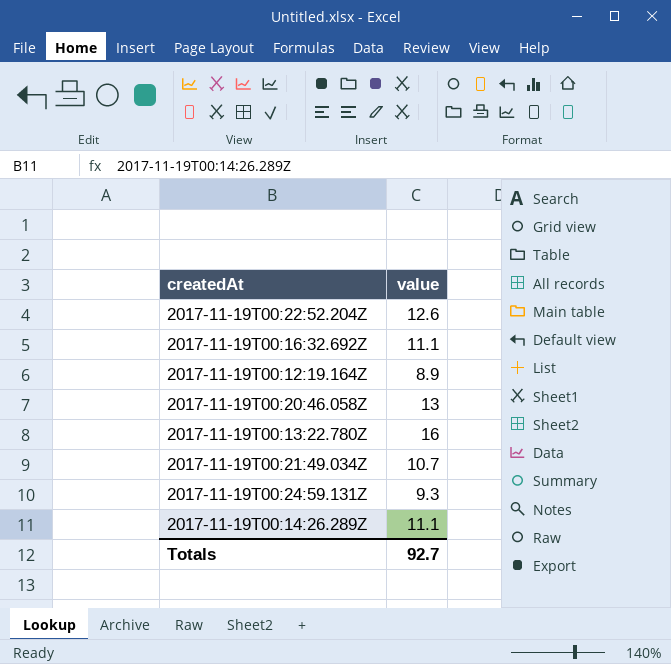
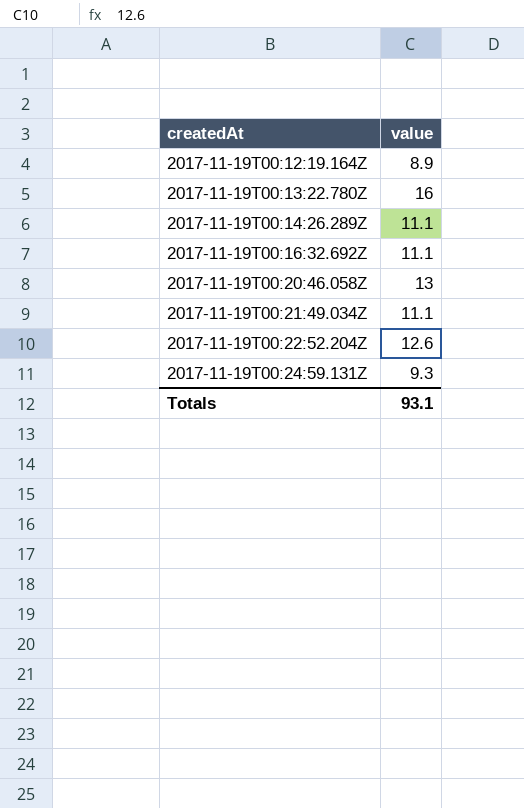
row order: none -> createdAt ascending
2017-11-19T00:21:49.034Z | value: 10.7 -> 11.1
Totals | value: 92.7 -> 93.1

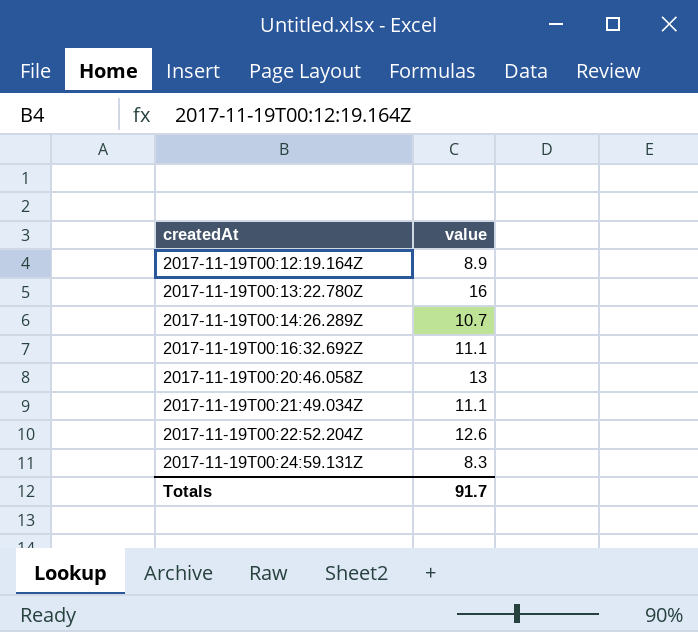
2017-11-19T00:14:26.289Z | value: 11.1 -> 10.7
2017-11-19T00:24:59.131Z | value: 9.3 -> 8.3
Totals | value: 93.1 -> 91.7

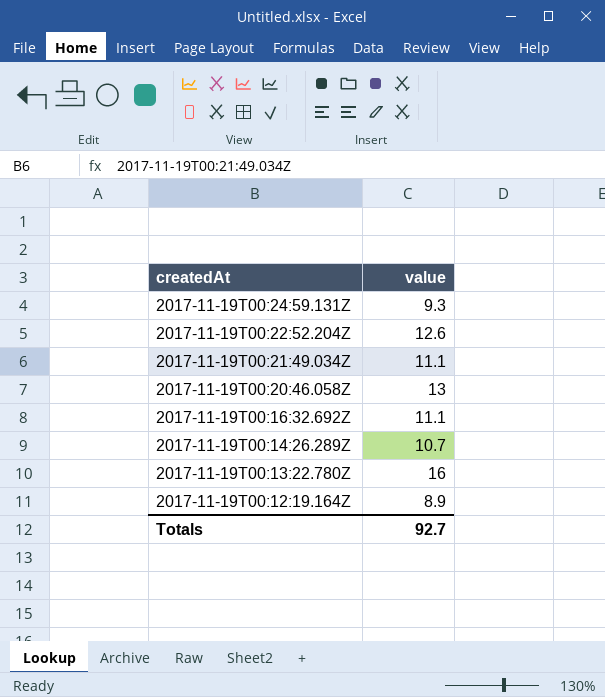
row order: createdAt ascending -> createdAt descending
2017-11-19T00:24:59.131Z | value: 8.3 -> 9.3
Totals | value: 91.7 -> 92.7

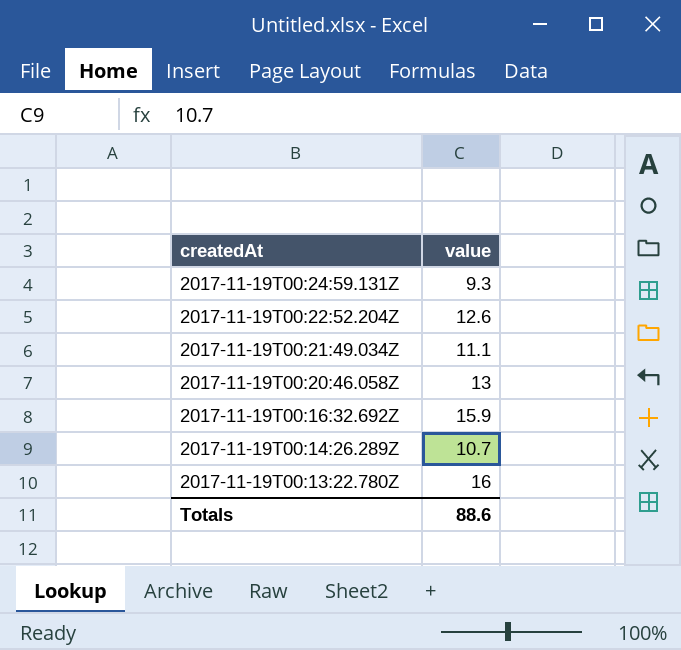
row 2017-11-19T00:12:19.164Z: 8.9 -> none
2017-11-19T00:16:32.692Z | value: 11.1 -> 15.9
Totals | value: 92.7 -> 88.6

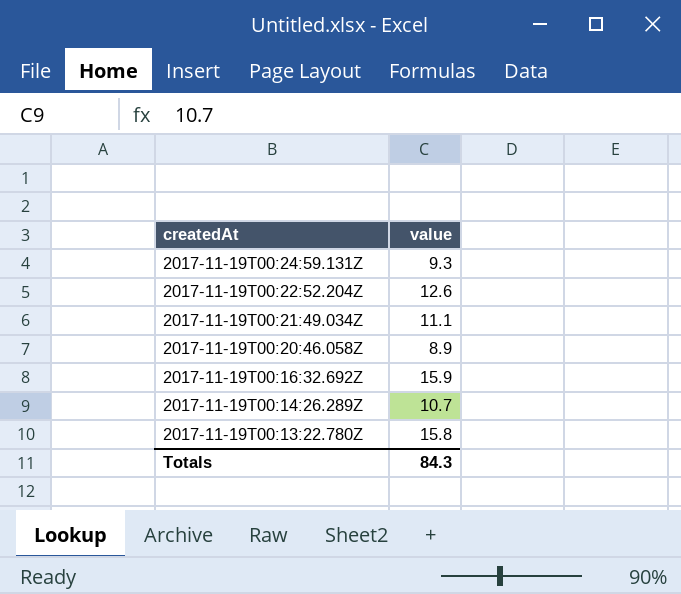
2017-11-19T00:20:46.058Z | value: 13 -> 8.9
2017-11-19T00:13:22.780Z | value: 16 -> 15.8
Totals | value: 88.6 -> 84.3

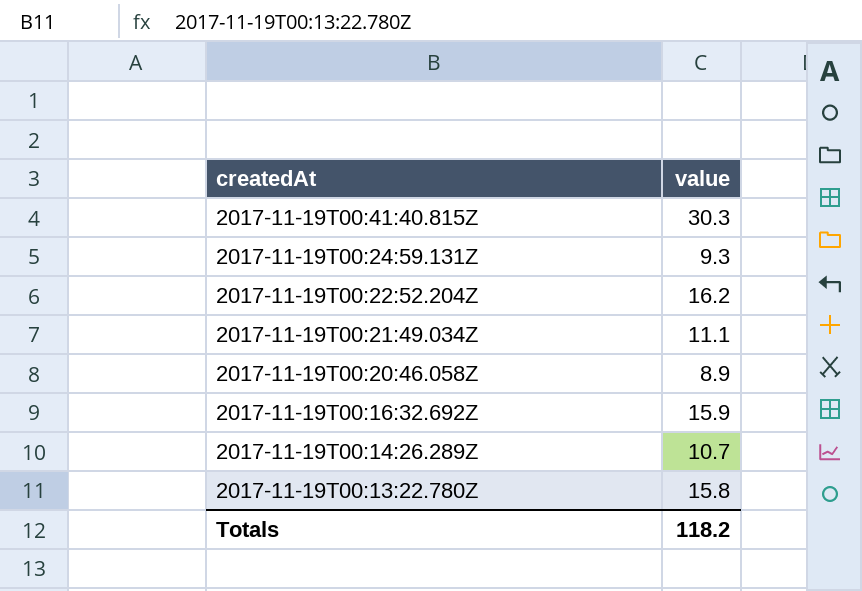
row 2017-11-19T00:41:40.815Z: none -> 30.3
2017-11-19T00:22:52.204Z | value: 12.6 -> 16.2
Totals | value: 84.3 -> 118.2

